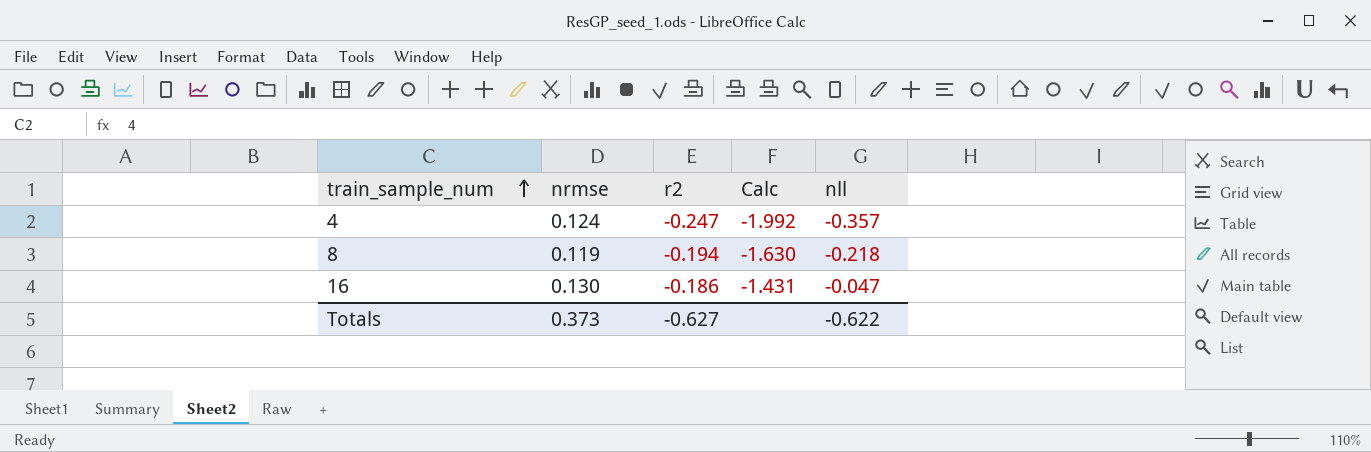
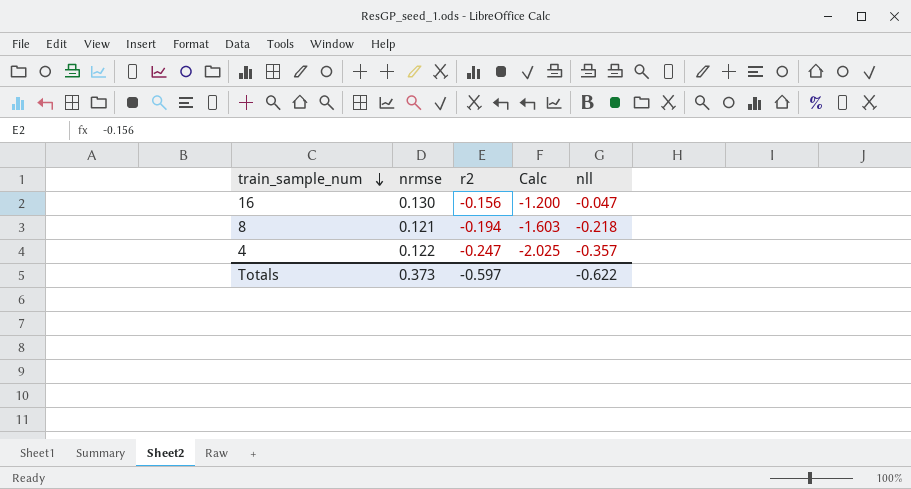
row order: train_sample_num ascending -> train_sample_num descending
16 | r2: -0.186 -> -0.156
16 | Calc: -1.431 -> -1.200
8 | nrmse: 0.119 -> 0.121
8 | Calc: -1.630 -> -1.603
4 | nrmse: 0.124 -> 0.122
4 | Calc: -1.992 -> -2.025
Totals | r2: -0.627 -> -0.597

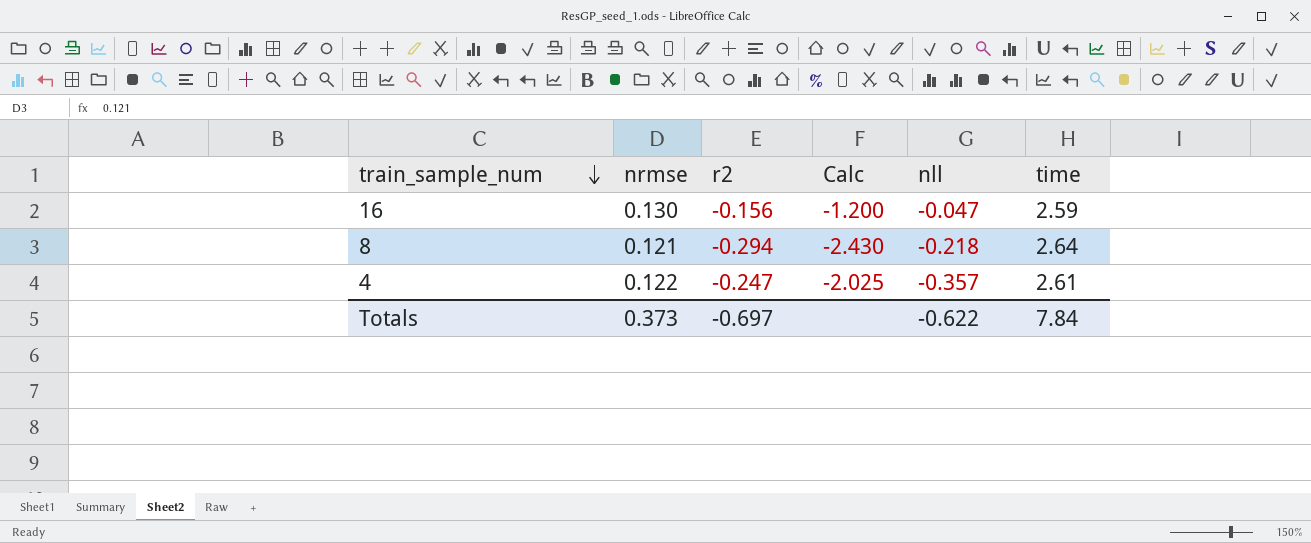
column time | position: none -> 6
8 | r2: -0.194 -> -0.294
8 | Calc: -1.603 -> -2.430
Totals | r2: -0.597 -> -0.697

